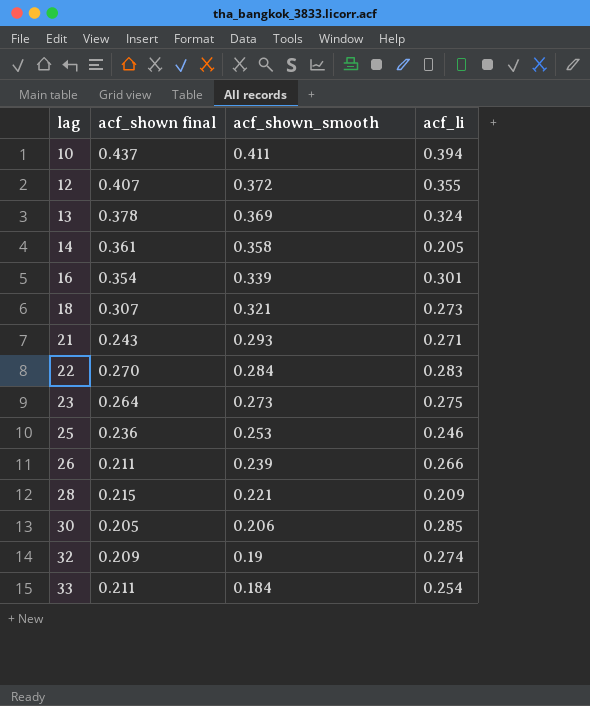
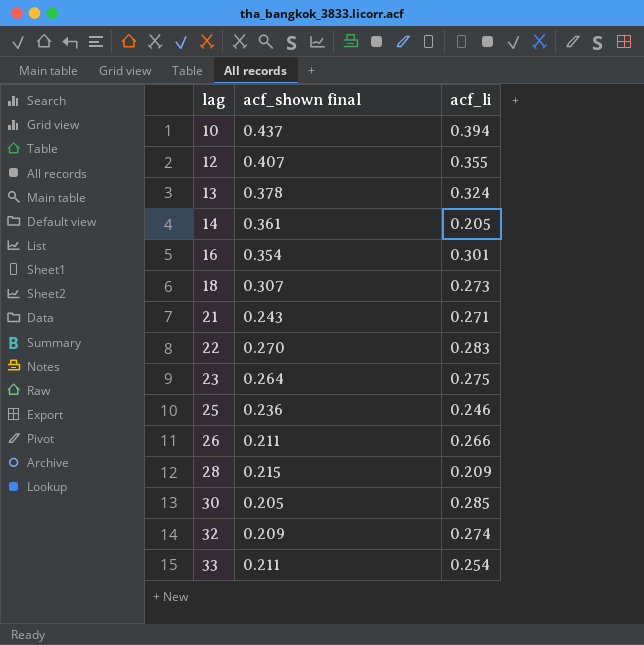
column acf_shown_smooth | position: 3 -> none

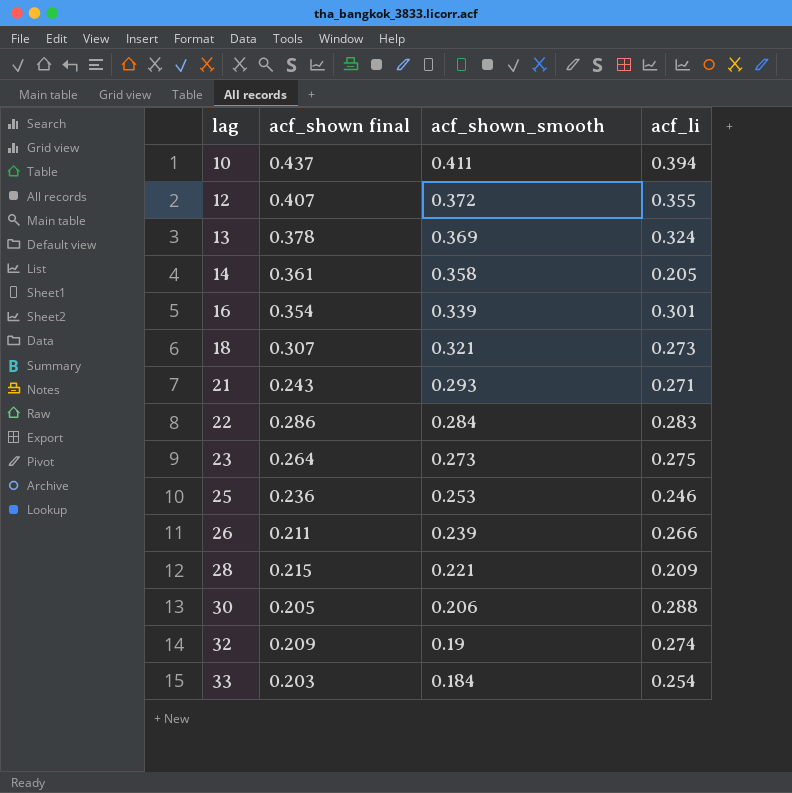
column acf_shown_smooth | position: none -> 3
22 | acf_shown final: 0.270 -> 0.286
30 | acf_li: 0.285 -> 0.288
33 | acf_shown final: 0.211 -> 0.203

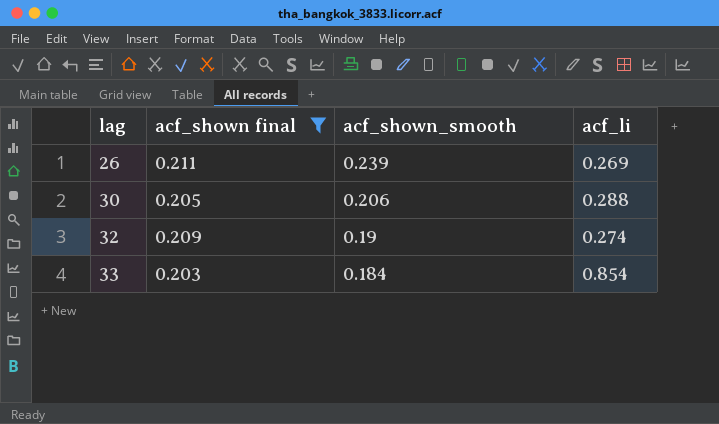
filter: none -> acf_shown final <= 0.211
26 | acf_li: 0.266 -> 0.269
33 | acf_li: 0.254 -> 0.854

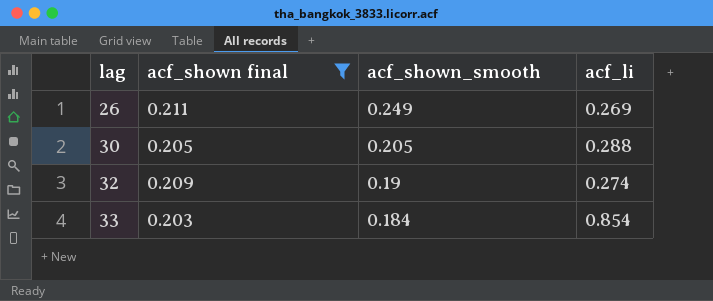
26 | acf_shown_smooth: 0.239 -> 0.249
30 | acf_shown_smooth: 0.206 -> 0.205

